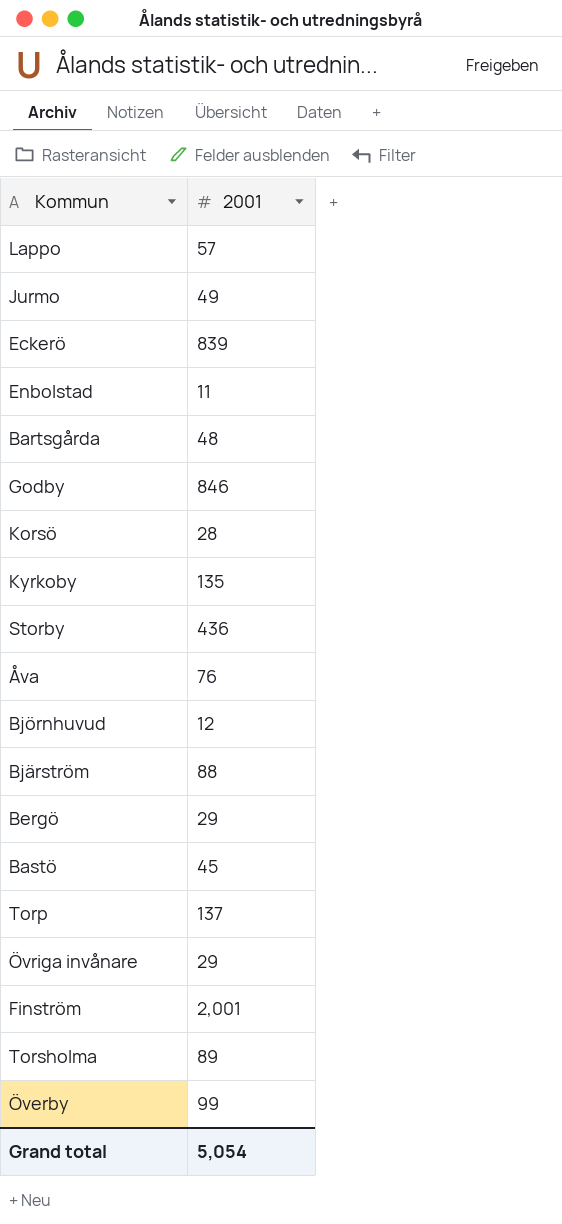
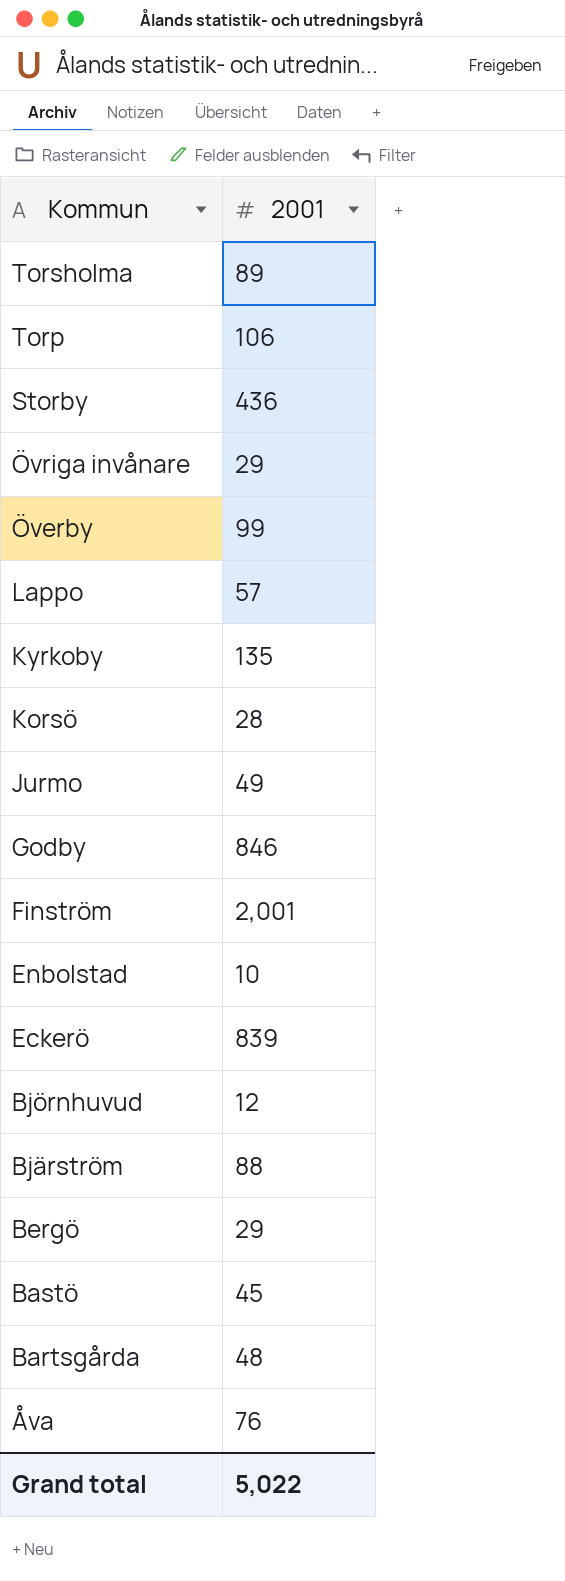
row order: none -> Kommun descending
Torp | 2001: 137 -> 106
Enbolstad | 2001: 11 -> 10
Grand total | 2001: 5,054 -> 5,022

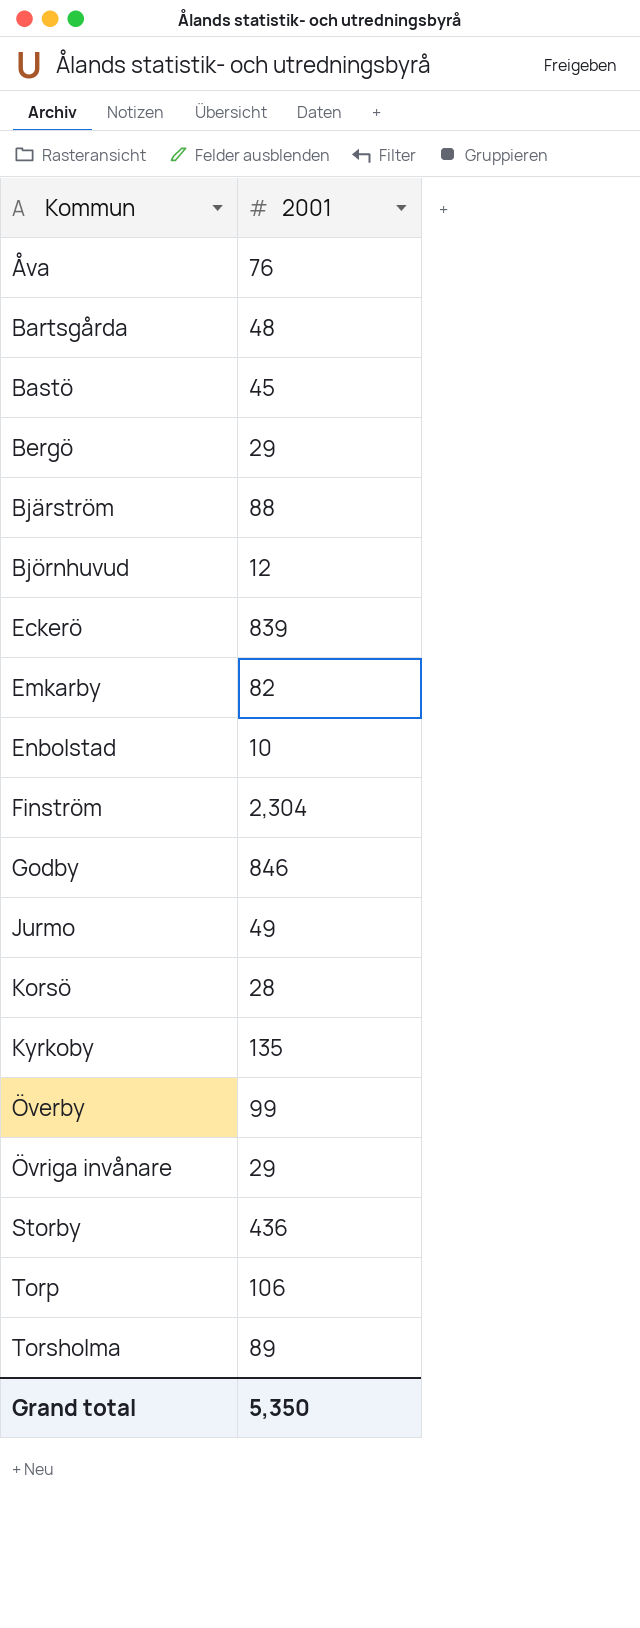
row order: Kommun descending -> Kommun ascending
row Lappo: 57 -> none
row Emkarby: none -> 82
Finström | 2001: 2,001 -> 2,304
Grand total | 2001: 5,022 -> 5,350

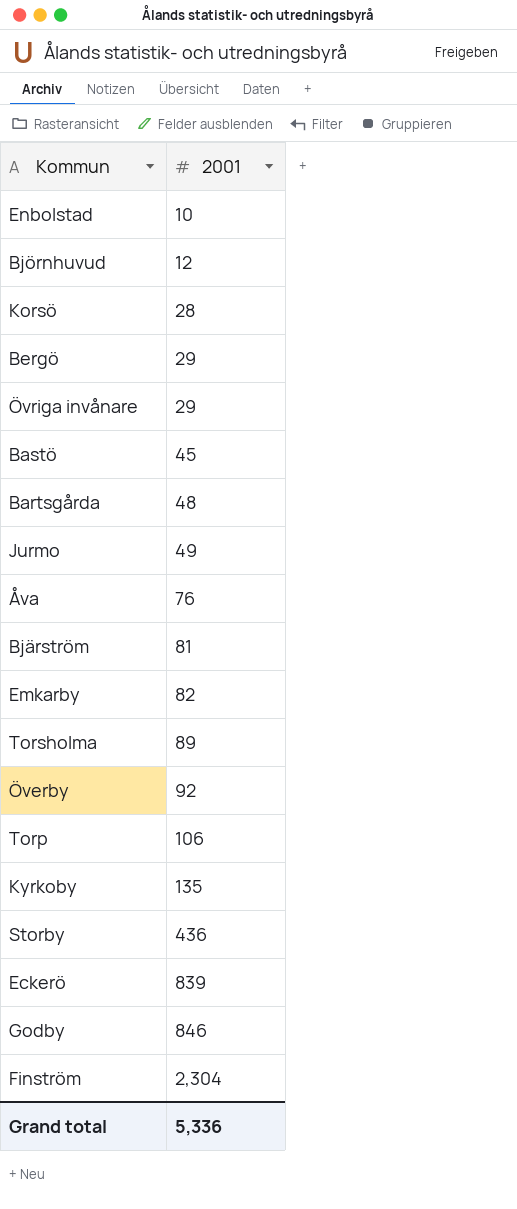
row order: Kommun ascending -> 2001 ascending
Bjärström | 2001: 88 -> 81
Överby | 2001: 99 -> 92
Grand total | 2001: 5,350 -> 5,336

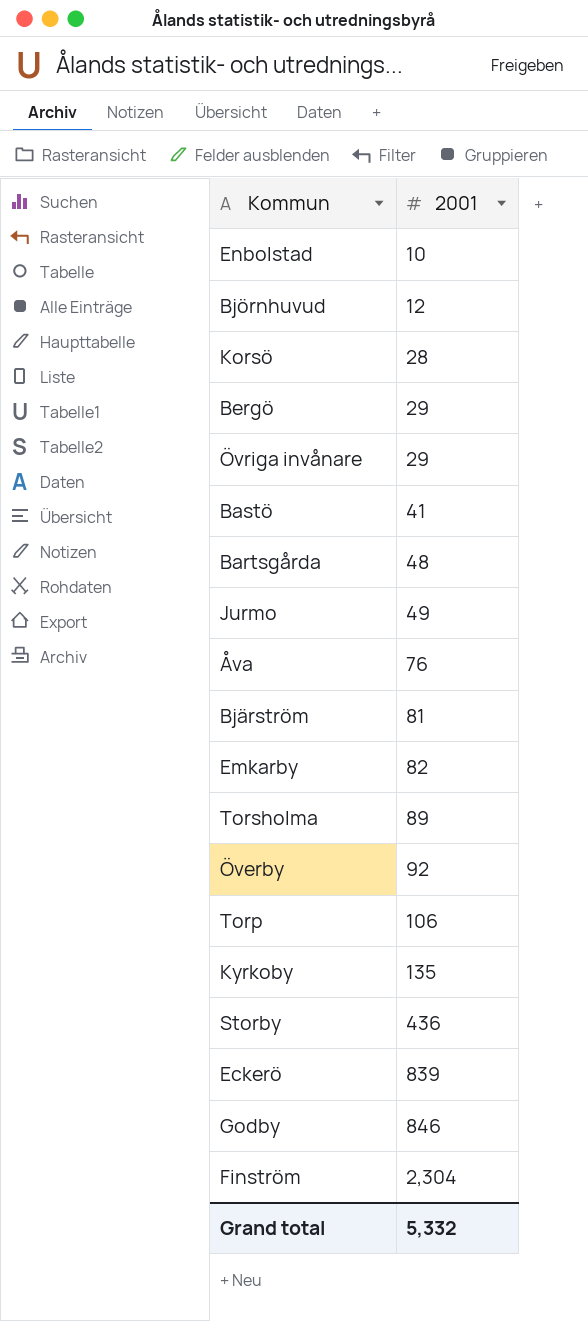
Bastö | 2001: 45 -> 41
Grand total | 2001: 5,336 -> 5,332

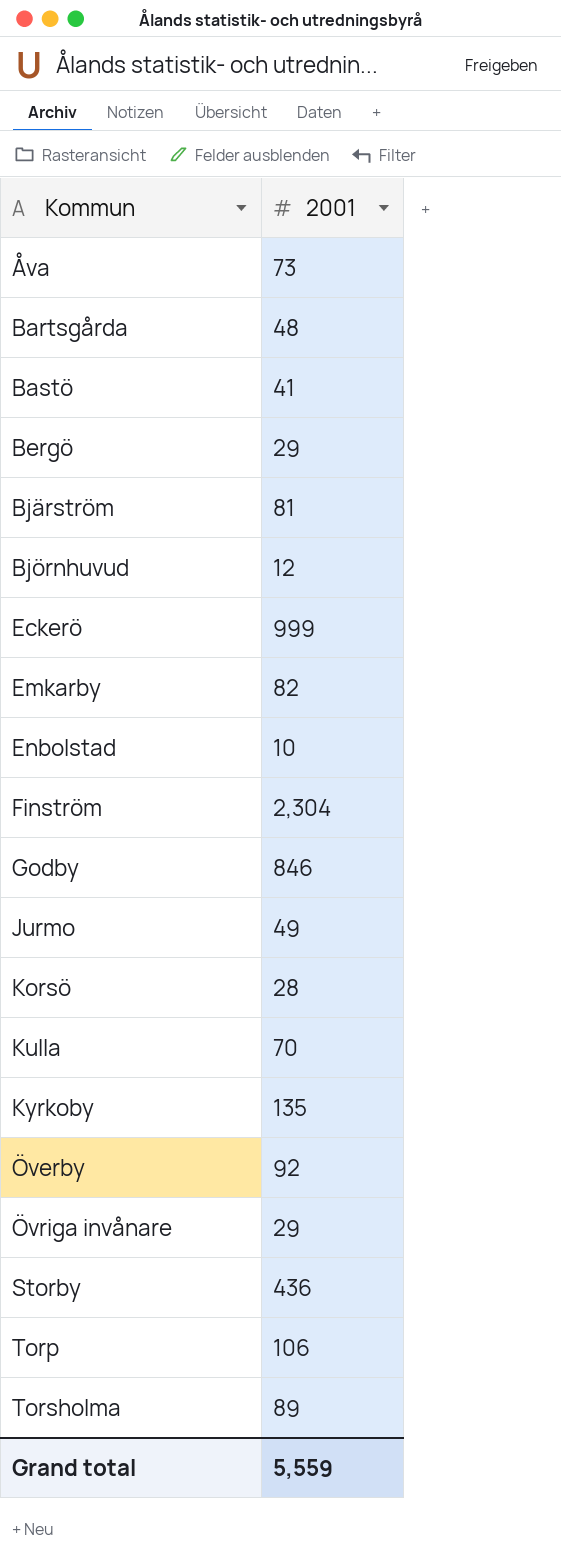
row order: 2001 ascending -> Kommun ascending
Åva | 2001: 76 -> 73
Eckerö | 2001: 839 -> 999
row Kulla: none -> 70
Grand total | 2001: 5,332 -> 5,559

